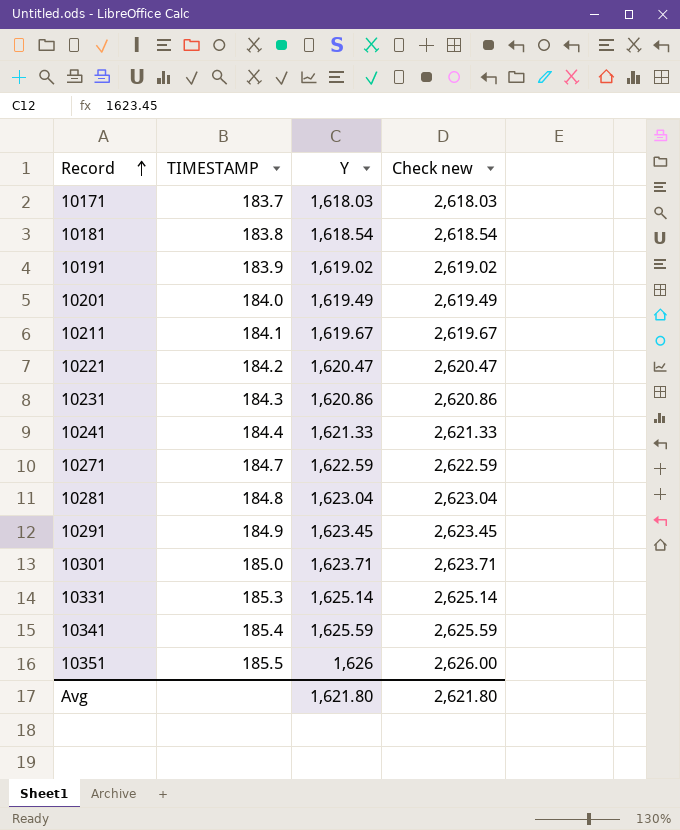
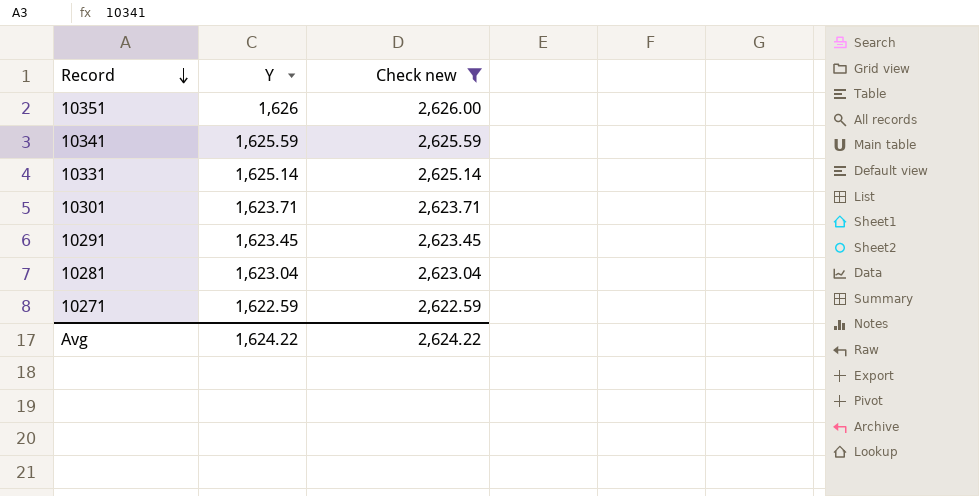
filter: none -> Check new >= 2,622.59
row order: Record ascending -> Record descending
column TIMESTAMP | position: 2 -> none
Avg | Y: 1,621.80 -> 1,624.22
Avg | Check new: 2,621.80 -> 2,624.22

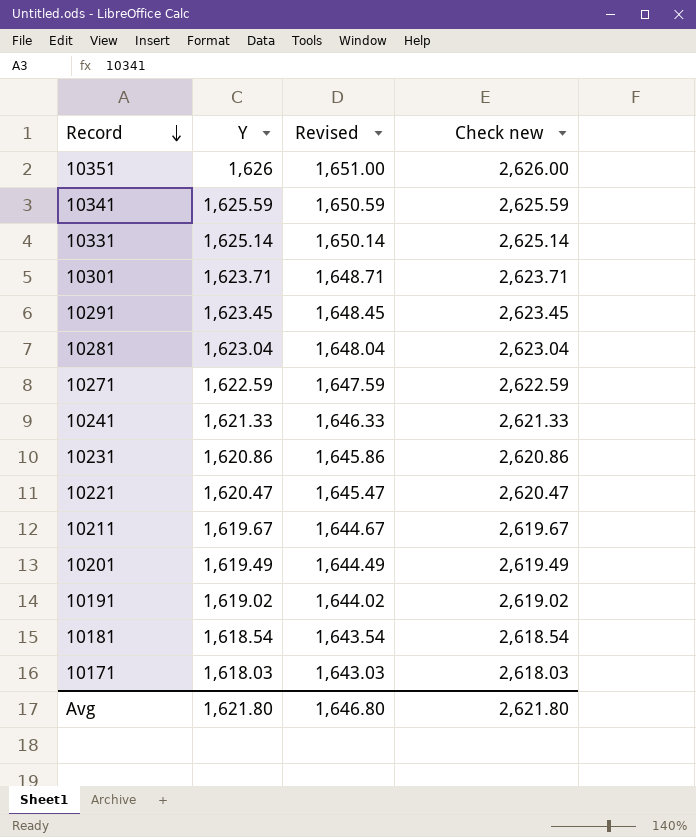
filter: Check new >= 2,622.59 -> none
column Revised | formula: none -> [Y] + 25
Avg | Y: 1,624.22 -> 1,621.80
Avg | Check new: 2,624.22 -> 2,621.80

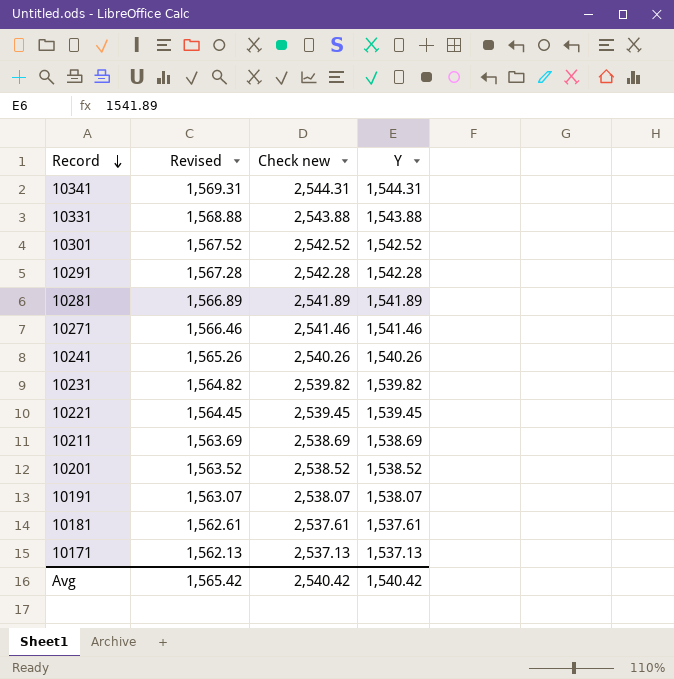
column Y | position: 2 -> 4
row 10351: 1,626 | 1,651.00 | 2,626.00 -> none
10341 | Revised: 1,650.59 -> 1,569.31
10341 | Check new: 2,625.59 -> 2,544.31
10341 | Y: 1,625.59 -> 1,544.31
10331 | Revised: 1,650.14 -> 1,568.88
10331 | Check new: 2,625.14 -> 2,543.88
10331 | Y: 1,625.14 -> 1,543.88
10301 | Revised: 1,648.71 -> 1,567.52
10301 | Check new: 2,623.71 -> 2,542.52
10301 | Y: 1,623.71 -> 1,542.52
10291 | Revised: 1,648.45 -> 1,567.28
10291 | Check new: 2,623.45 -> 2,542.28
10291 | Y: 1,623.45 -> 1,542.28
10281 | Revised: 1,648.04 -> 1,566.89
10281 | Check new: 2,623.04 -> 2,541.89
10281 | Y: 1,623.04 -> 1,541.89
10271 | Revised: 1,647.59 -> 1,566.46
10271 | Check new: 2,622.59 -> 2,541.46
10271 | Y: 1,622.59 -> 1,541.46
10241 | Revised: 1,646.33 -> 1,565.26
10241 | Check new: 2,621.33 -> 2,540.26
10241 | Y: 1,621.33 -> 1,540.26
10231 | Revised: 1,645.86 -> 1,564.82
10231 | Check new: 2,620.86 -> 2,539.82
10231 | Y: 1,620.86 -> 1,539.82
10221 | Revised: 1,645.47 -> 1,564.45
10221 | Check new: 2,620.47 -> 2,539.45
10221 | Y: 1,620.47 -> 1,539.45
10211 | Revised: 1,644.67 -> 1,563.69
10211 | Check new: 2,619.67 -> 2,538.69
10211 | Y: 1,619.67 -> 1,538.69
10201 | Revised: 1,644.49 -> 1,563.52
10201 | Check new: 2,619.49 -> 2,538.52
10201 | Y: 1,619.49 -> 1,538.52
10191 | Revised: 1,644.02 -> 1,563.07
10191 | Check new: 2,619.02 -> 2,538.07
10191 | Y: 1,619.02 -> 1,538.07
10181 | Revised: 1,643.54 -> 1,562.61
10181 | Check new: 2,618.54 -> 2,537.61
10181 | Y: 1,618.54 -> 1,537.61
10171 | Revised: 1,643.03 -> 1,562.13
10171 | Check new: 2,618.03 -> 2,537.13
10171 | Y: 1,618.03 -> 1,537.13
Avg | Revised: 1,646.80 -> 1,565.42
Avg | Check new: 2,621.80 -> 2,540.42
Avg | Y: 1,621.80 -> 1,540.42

